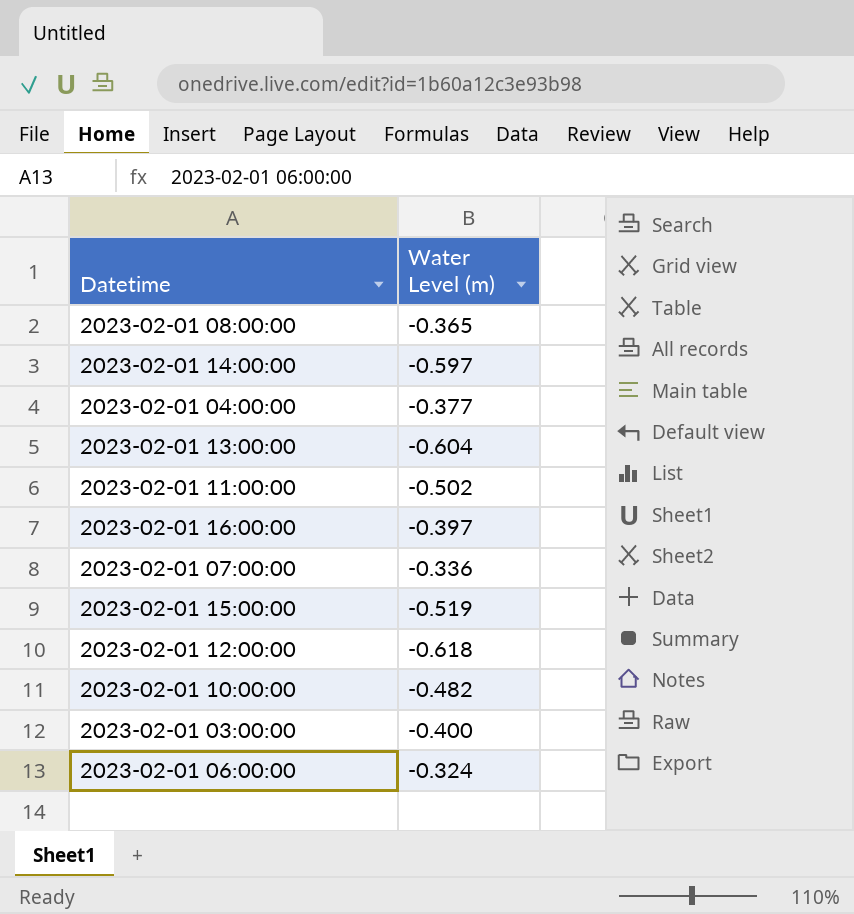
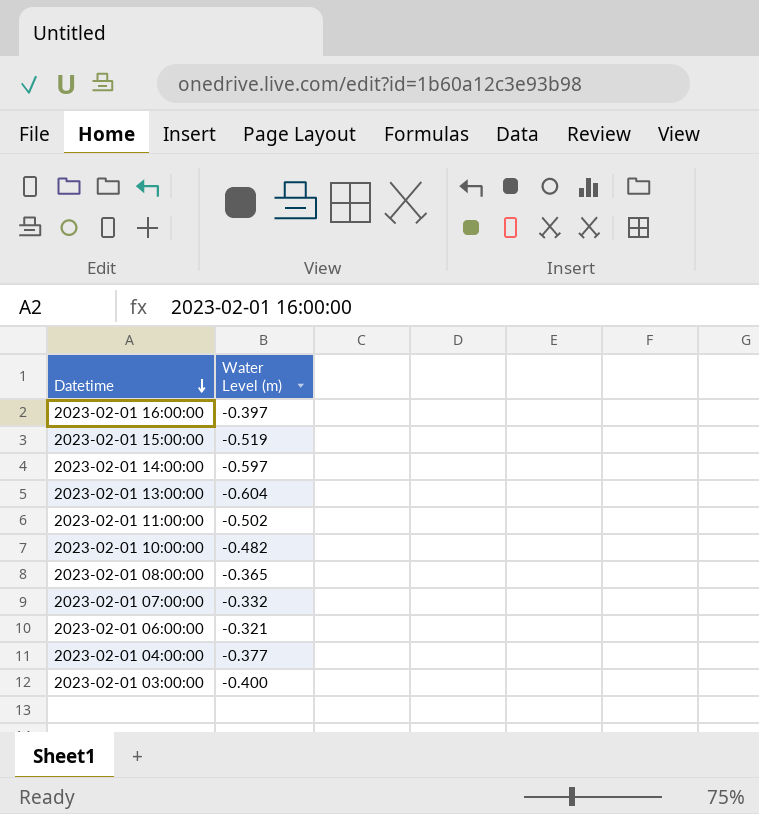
row order: none -> Datetime descending
row 2023-02-01 12:00:00: -0.618 -> none
2023-02-01 07:00:00 | Water Level (m): -0.336 -> -0.332
2023-02-01 06:00:00 | Water Level (m): -0.324 -> -0.321

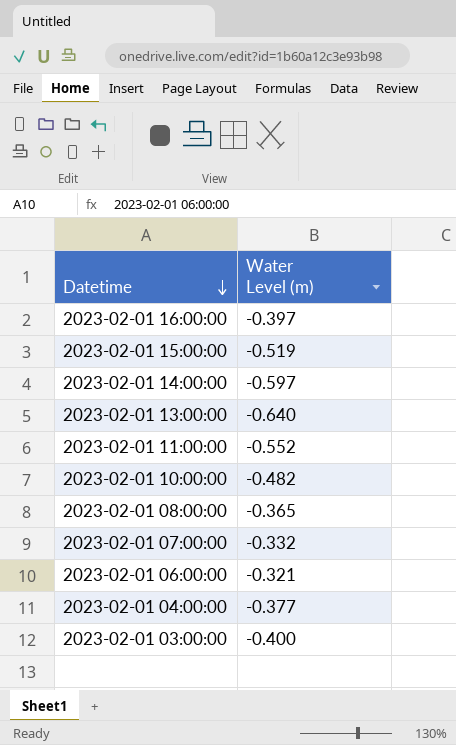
2023-02-01 13:00:00 | Water Level (m): -0.604 -> -0.640
2023-02-01 11:00:00 | Water Level (m): -0.502 -> -0.552

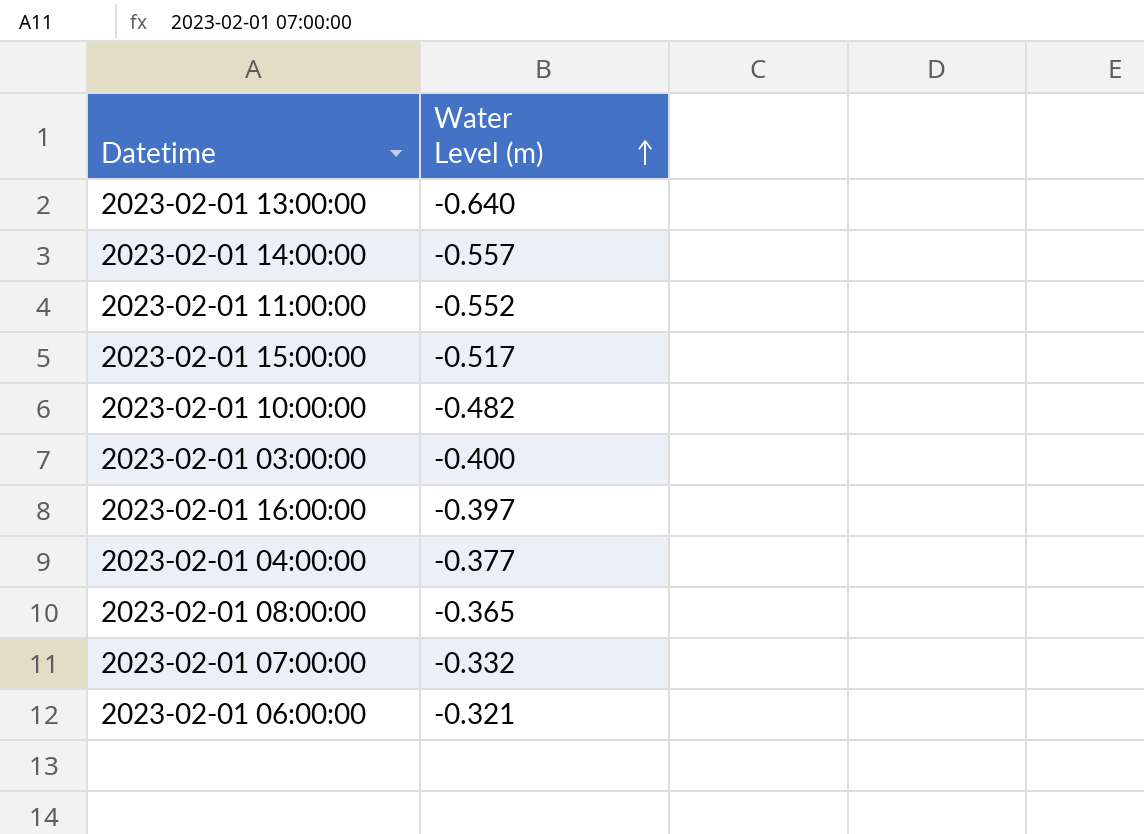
row order: Datetime descending -> Water Level (m) ascending
2023-02-01 14:00:00 | Water Level (m): -0.597 -> -0.557
2023-02-01 15:00:00 | Water Level (m): -0.519 -> -0.517

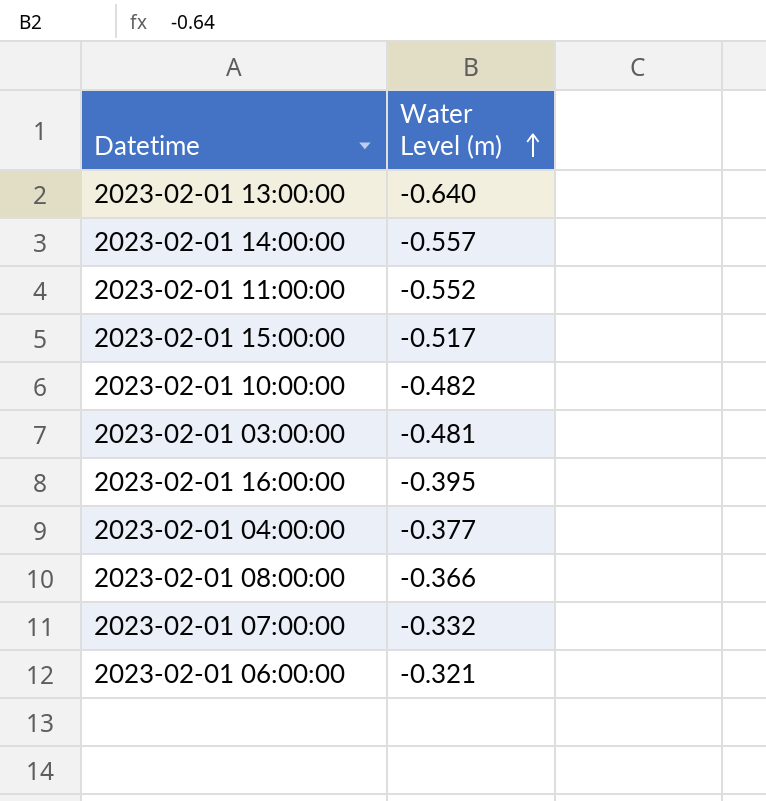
2023-02-01 03:00:00 | Water Level (m): -0.400 -> -0.481
2023-02-01 16:00:00 | Water Level (m): -0.397 -> -0.395
2023-02-01 08:00:00 | Water Level (m): -0.365 -> -0.366

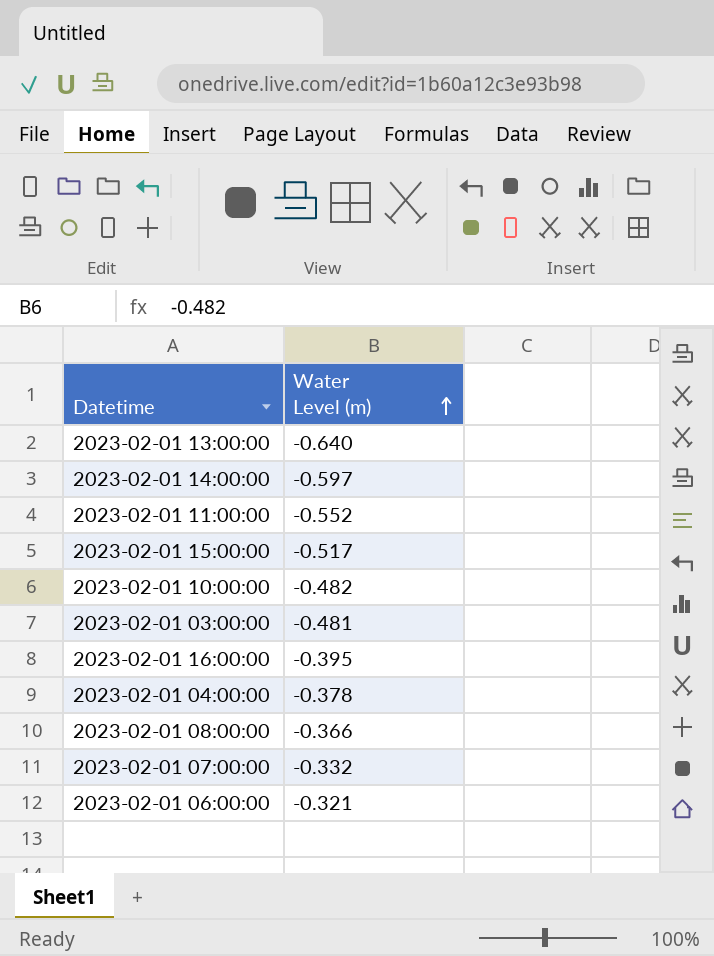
2023-02-01 14:00:00 | Water Level (m): -0.557 -> -0.597
2023-02-01 04:00:00 | Water Level (m): -0.377 -> -0.378

